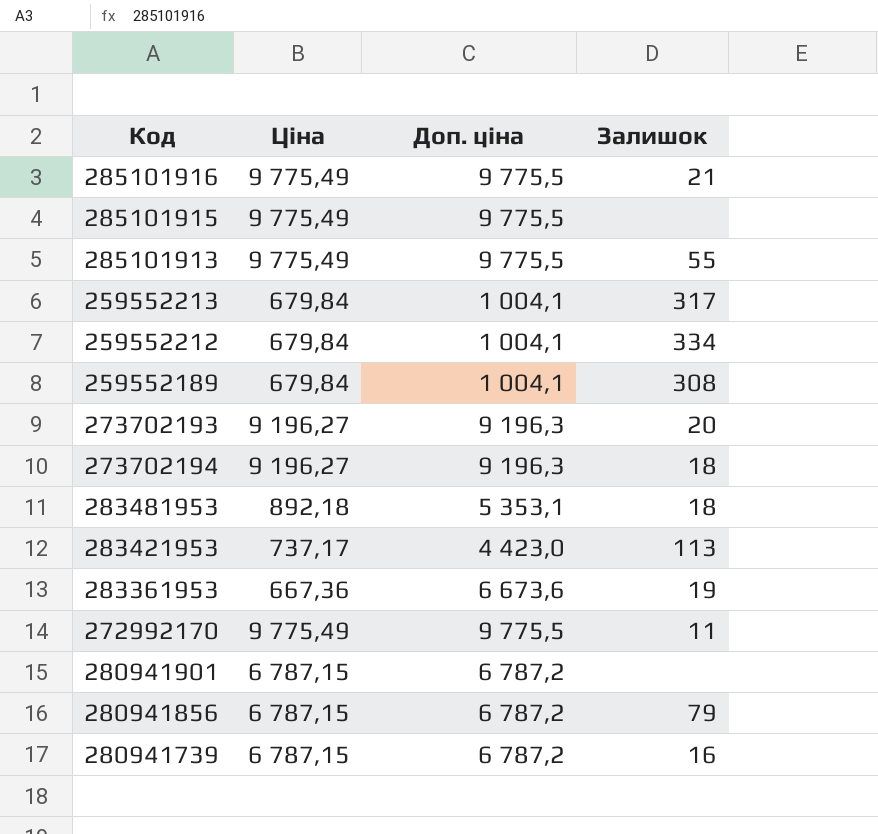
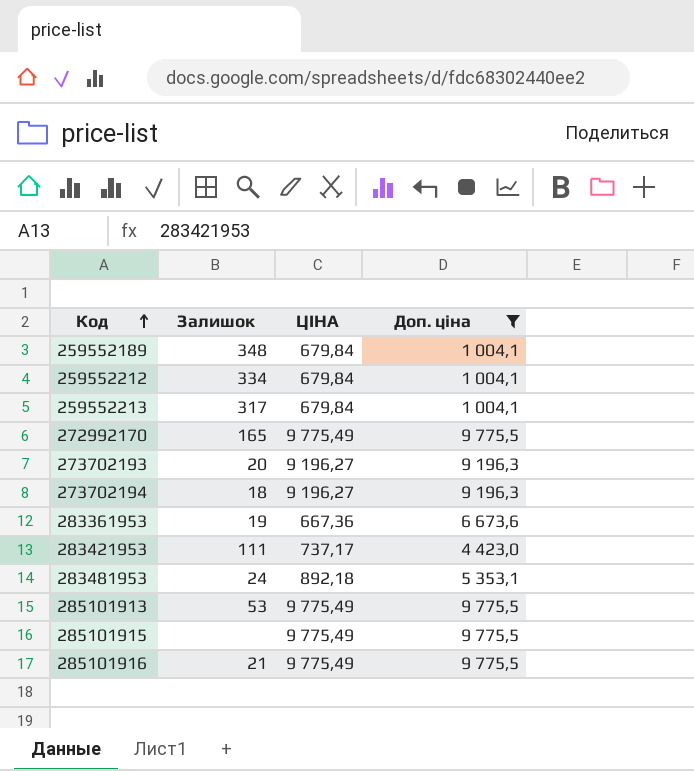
filter: none -> Доп. ціна != 6 787,2
row order: none -> Код ascending
column Залишок | position: 4 -> 2
column name: Ціна -> ЦІНА
259552189 | Залишок: 308 -> 348
272992170 | Залишок: 11 -> 165
283421953 | Залишок: 113 -> 111
283481953 | Залишок: 18 -> 24
285101913 | Залишок: 55 -> 53

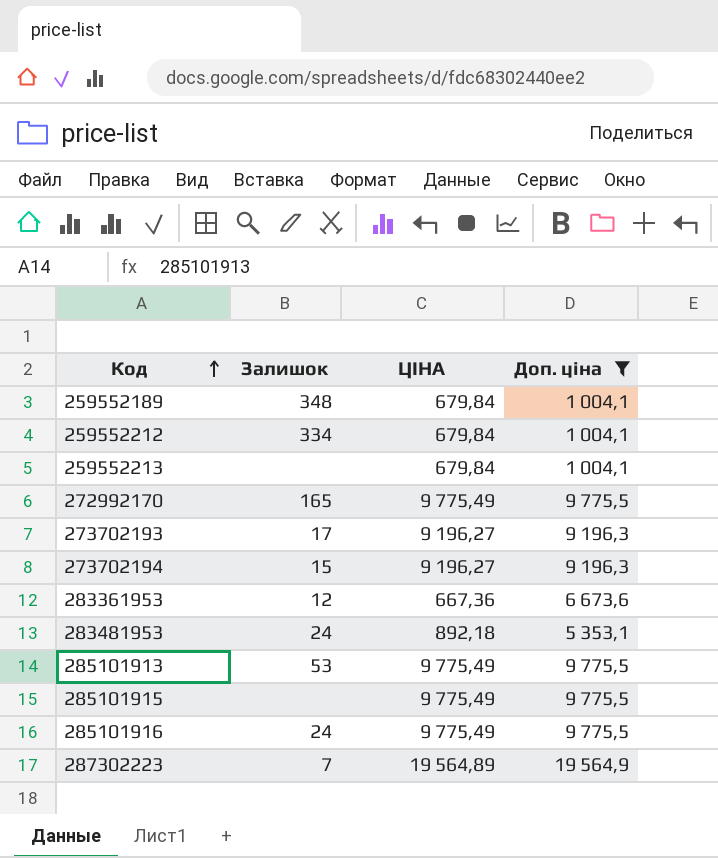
row 283421953: 111 | 737,17 | 4 423,0 -> none
259552213 | Залишок: 317 -> none
273702193 | Залишок: 20 -> 17
273702194 | Залишок: 18 -> 15
283361953 | Залишок: 19 -> 12
285101916 | Залишок: 21 -> 24
row 287302223: none -> 7 | 19 564,89 | 19 564,9

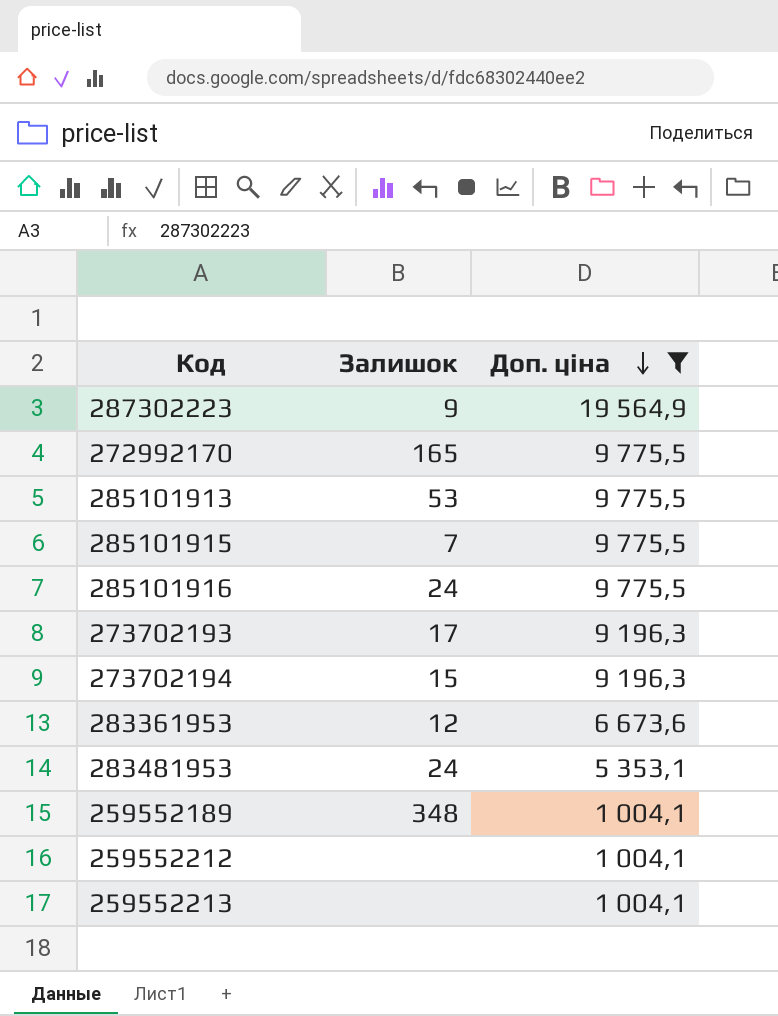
row order: Код ascending -> Доп. ціна descending
column ЦІНА | position: 3 -> none
287302223 | Залишок: 7 -> 9
285101915 | Залишок: none -> 7
259552212 | Залишок: 334 -> none

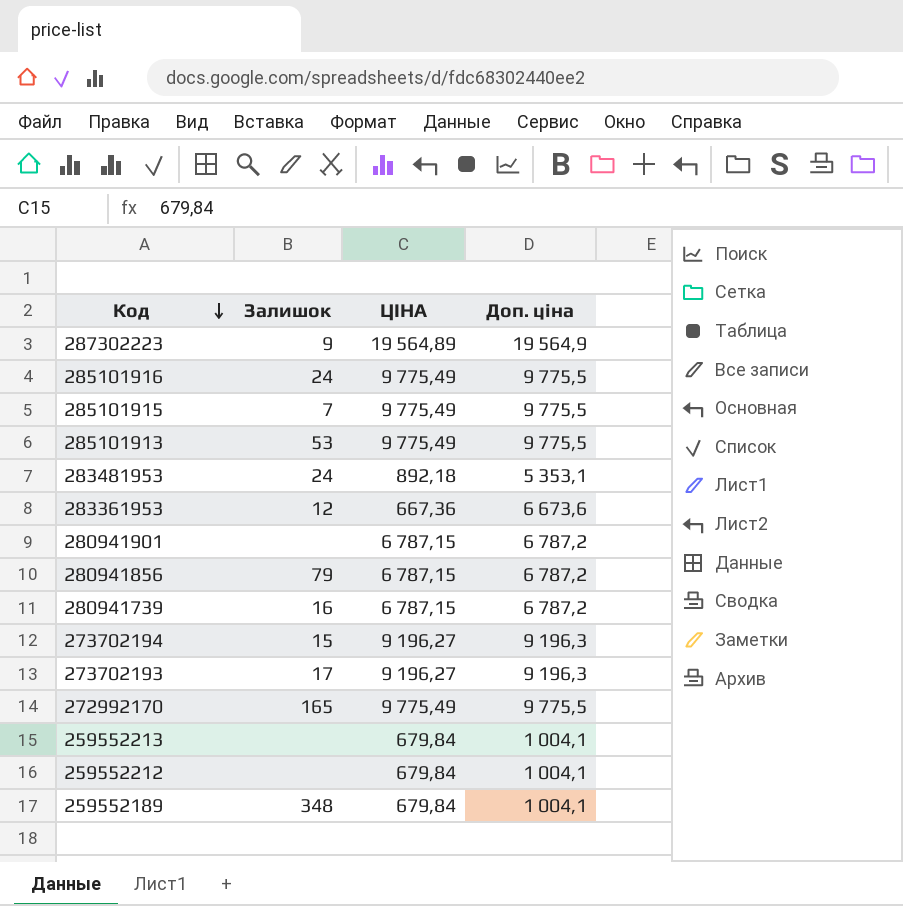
filter: Доп. ціна != 6 787,2 -> none
row order: Доп. ціна descending -> Код descending
column ЦІНА | position: none -> 3

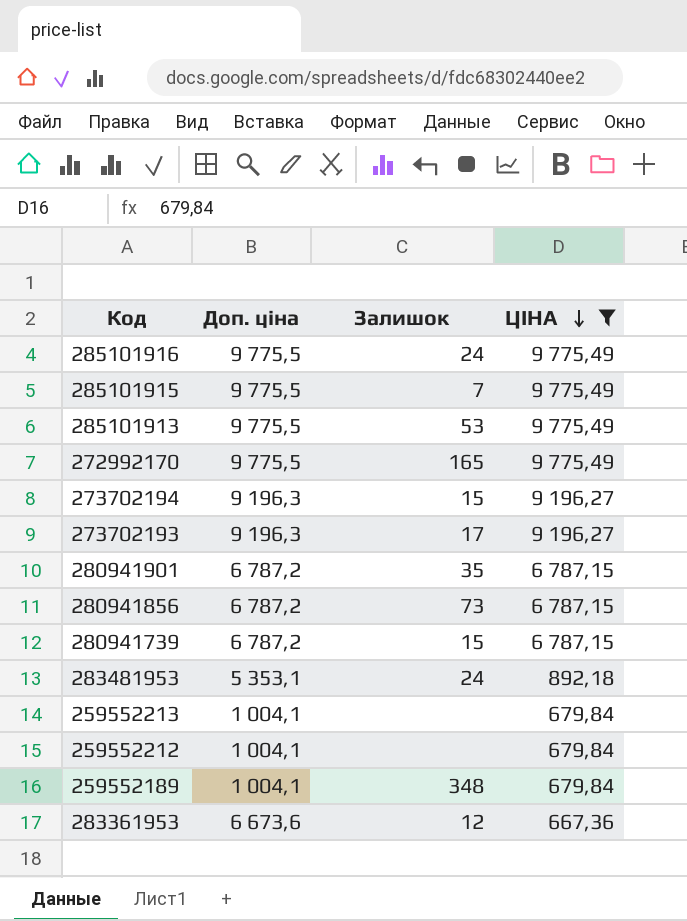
filter: none -> ЦІНА != 19 564,89
row order: Код descending -> ЦІНА descending
column Доп. ціна | position: 4 -> 2
280941901 | Залишок: none -> 35
280941856 | Залишок: 79 -> 73
280941739 | Залишок: 16 -> 15

